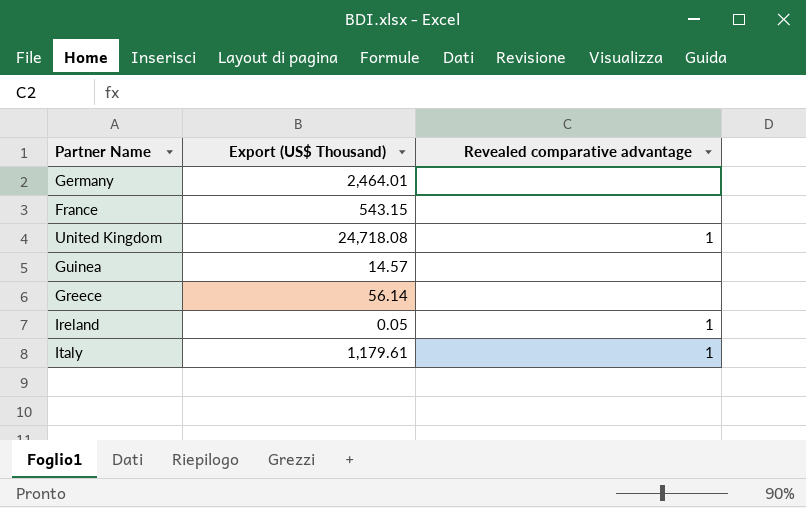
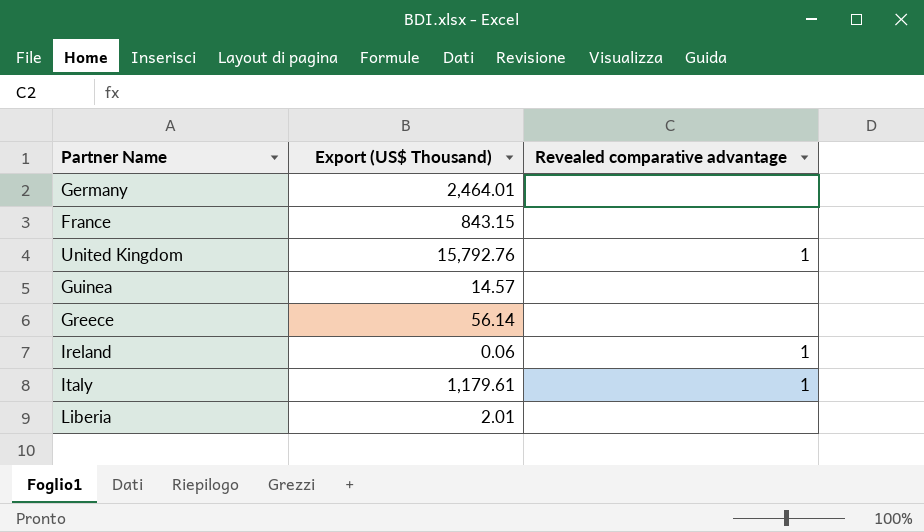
France | Export (US$ Thousand): 543.15 -> 843.15
United Kingdom | Export (US$ Thousand): 24,718.08 -> 15,792.76
Ireland | Export (US$ Thousand): 0.05 -> 0.06
row Liberia: none -> 2.01 | none

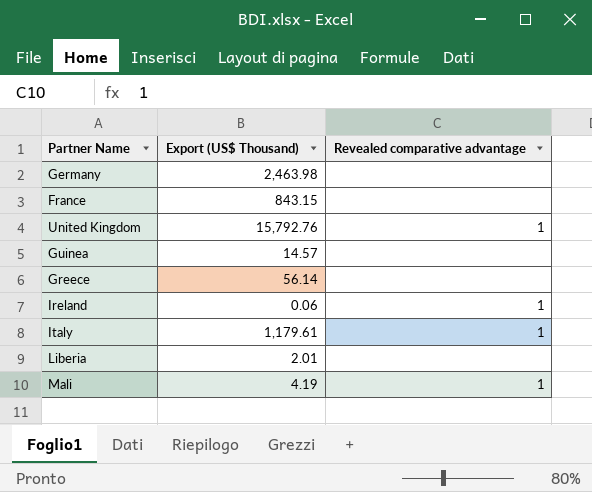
Germany | Export (US$ Thousand): 2,464.01 -> 2,463.98
row Mali: none -> 4.19 | 1

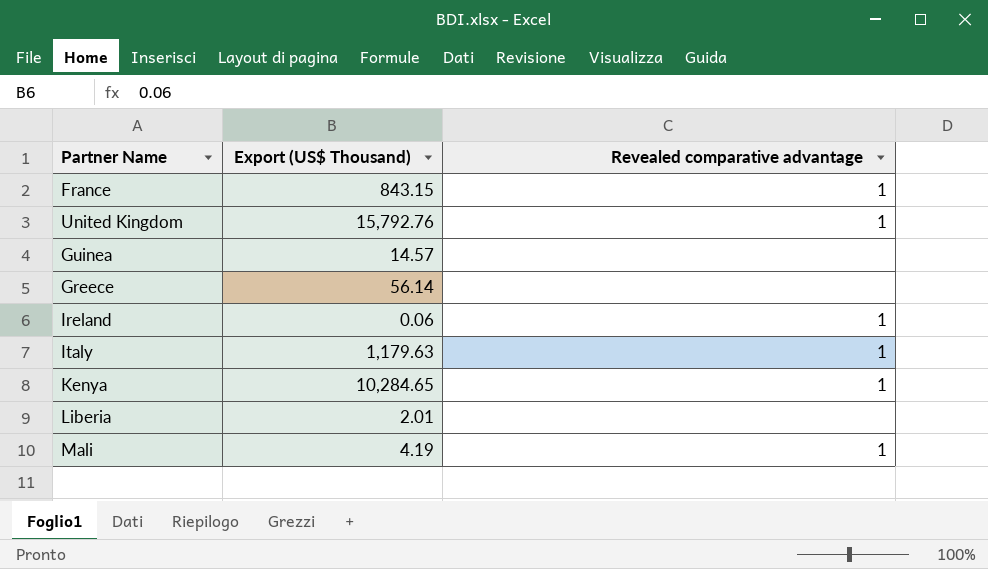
row Germany: 2,463.98 | none -> none
France | Revealed comparative advantage: none -> 1
Italy | Export (US$ Thousand): 1,179.61 -> 1,179.63
row Kenya: none -> 10,284.65 | 1

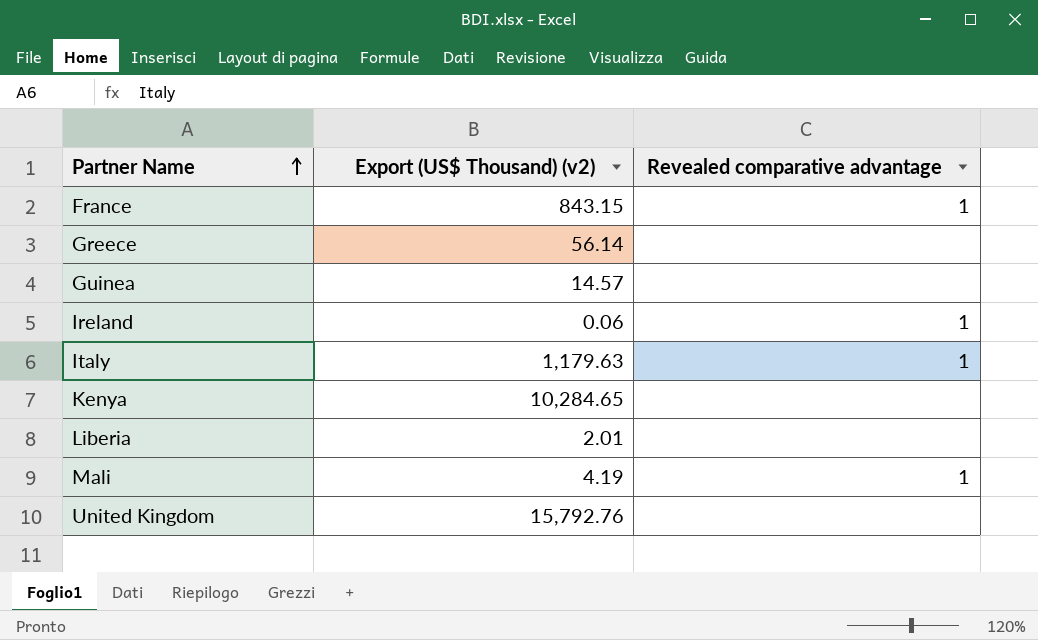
row order: none -> Partner Name ascending
column name: Export (US$ Thousand) -> Export (US$ Thousand) (v2)
Kenya | Revealed comparative advantage: 1 -> none
United Kingdom | Revealed comparative advantage: 1 -> none

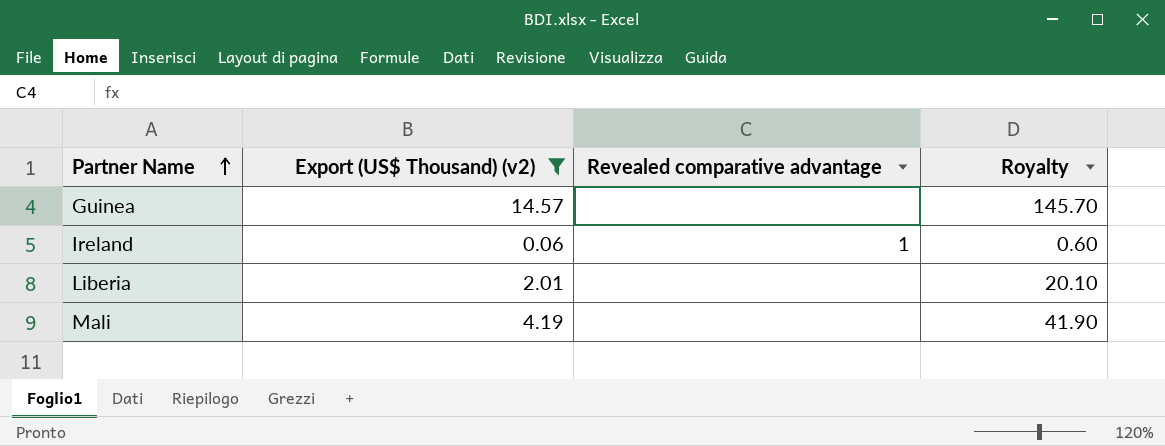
filter: none -> Export (US$ Thousand) (v2) <= 14.57
column Royalty | formula: none -> [Export (US$ Thousand) (v2)] * 10
Mali | Revealed comparative advantage: 1 -> none

